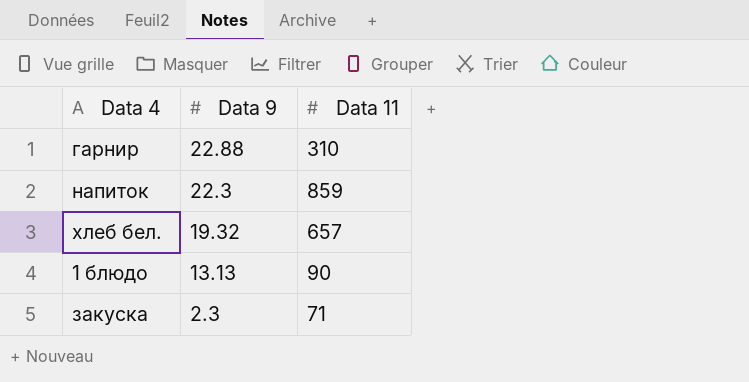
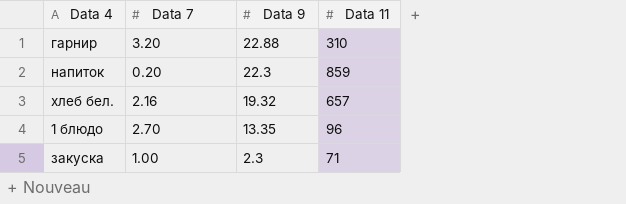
column Data 7 | position: none -> 2
1 блюдо | Data 9: 13.13 -> 13.35
1 блюдо | Data 11: 90 -> 96

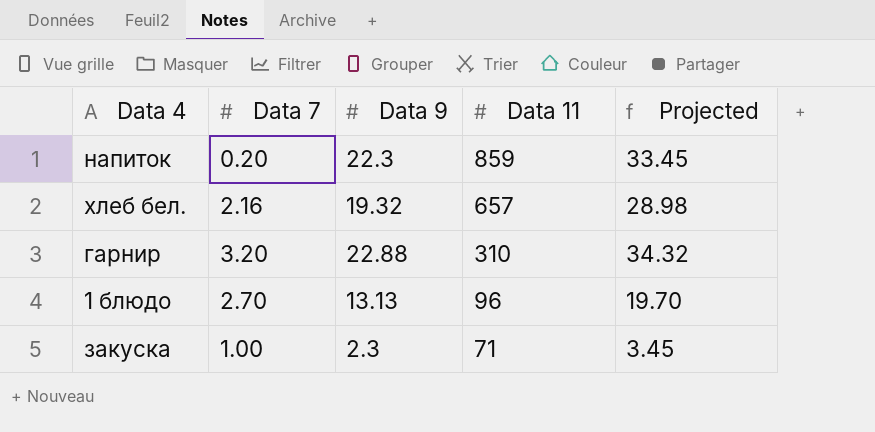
row order: Data 9 descending -> Data 11 descending
column Projected | formula: none -> [Data 9] * 1.5
1 блюдо | Data 9: 13.35 -> 13.13

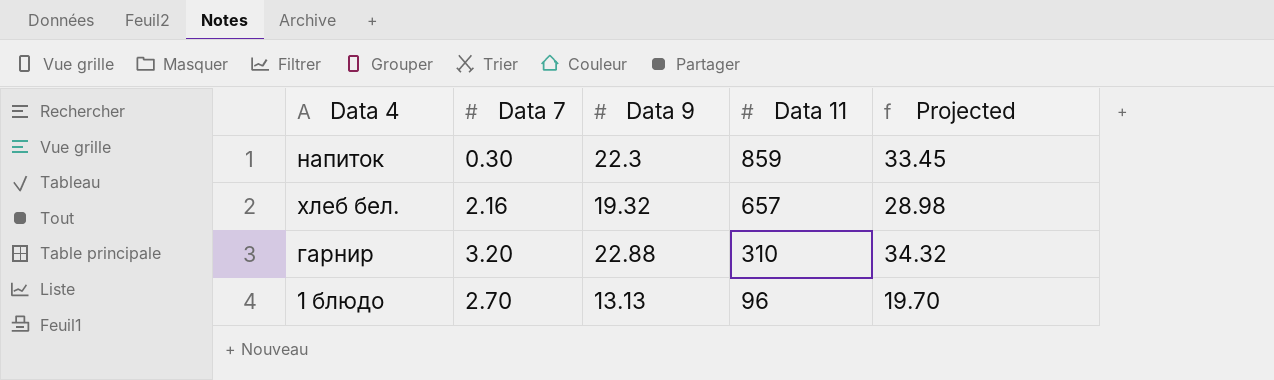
row закуска: 1.00 | 2.3 | 71 | 3.45 -> none
напиток | Data 7: 0.20 -> 0.30

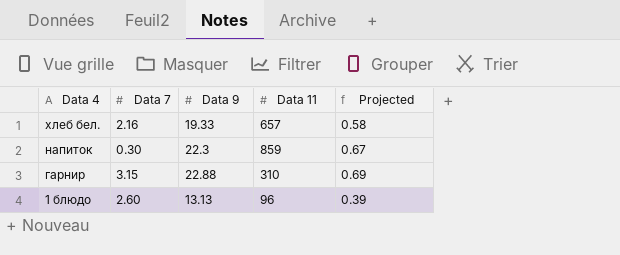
row order: Data 11 descending -> Data 4 descending
column Projected | formula: [Data 9] * 1.5 -> [Data 9] * 0.03
хлеб бел. | Data 9: 19.32 -> 19.33
гарнир | Data 7: 3.20 -> 3.15
1 блюдо | Data 7: 2.70 -> 2.60

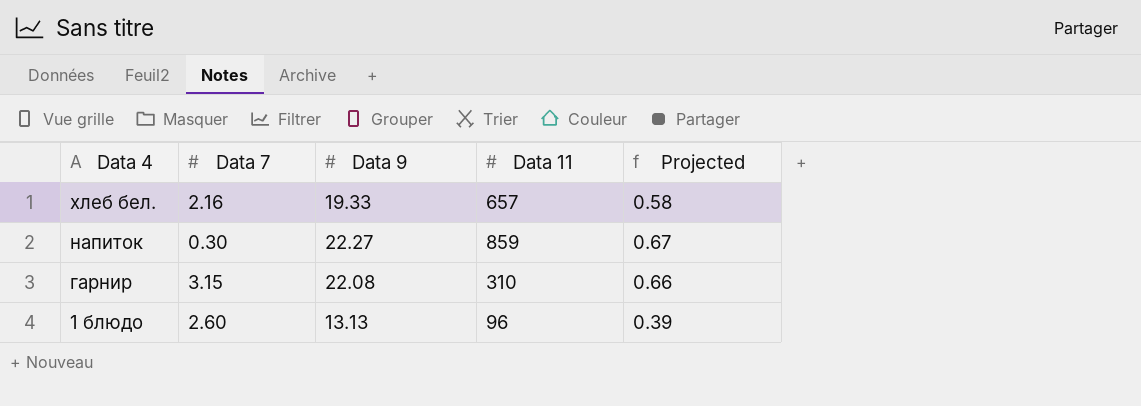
напиток | Data 9: 22.3 -> 22.27
гарнир | Data 9: 22.88 -> 22.08
гарнир | Projected: 0.69 -> 0.66

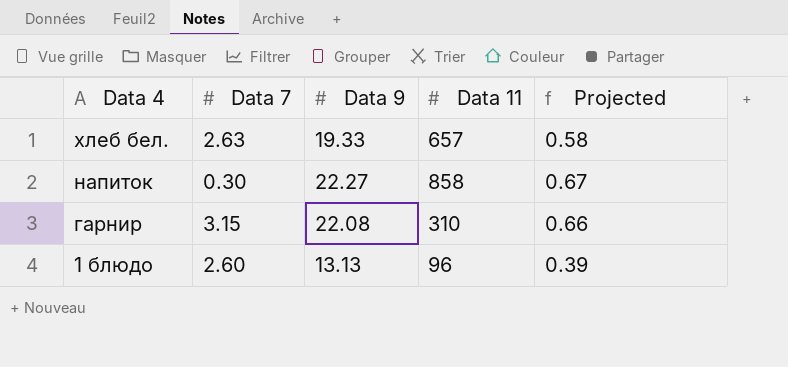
хлеб бел. | Data 7: 2.16 -> 2.63
напиток | Data 11: 859 -> 858

